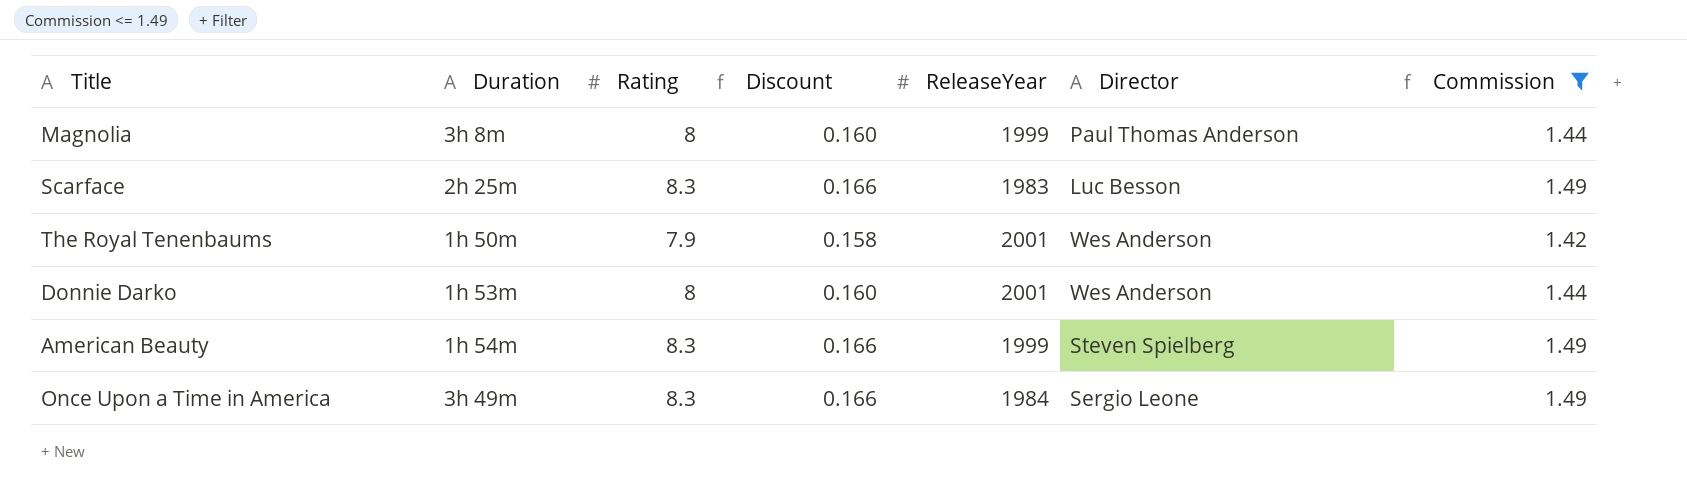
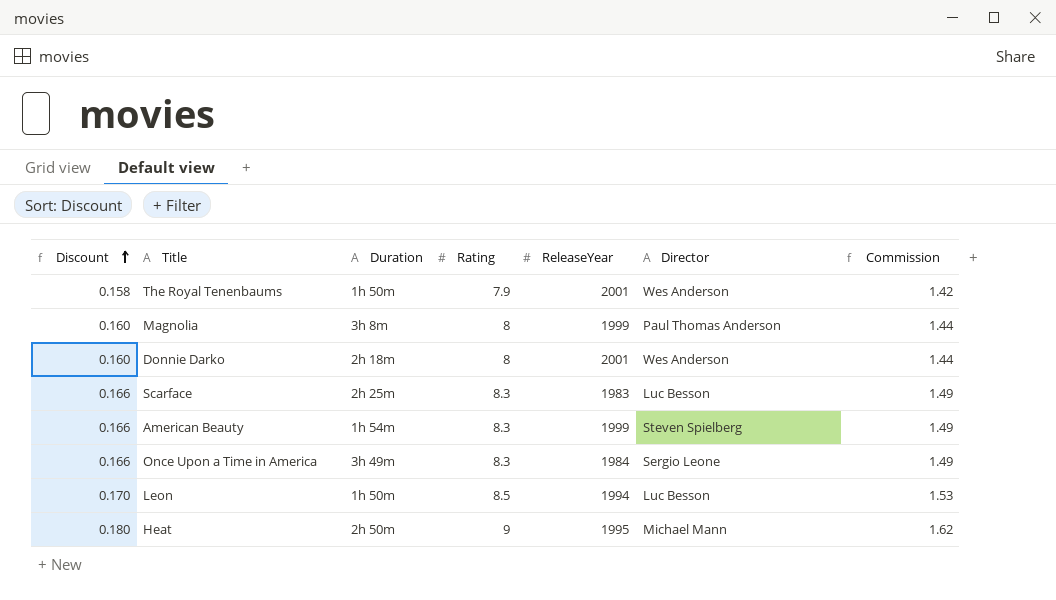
filter: Commission <= 1.49 -> none
row order: none -> Discount ascending
column Discount | position: 4 -> 1
Donnie Darko | Duration: 1h 53m -> 2h 18m

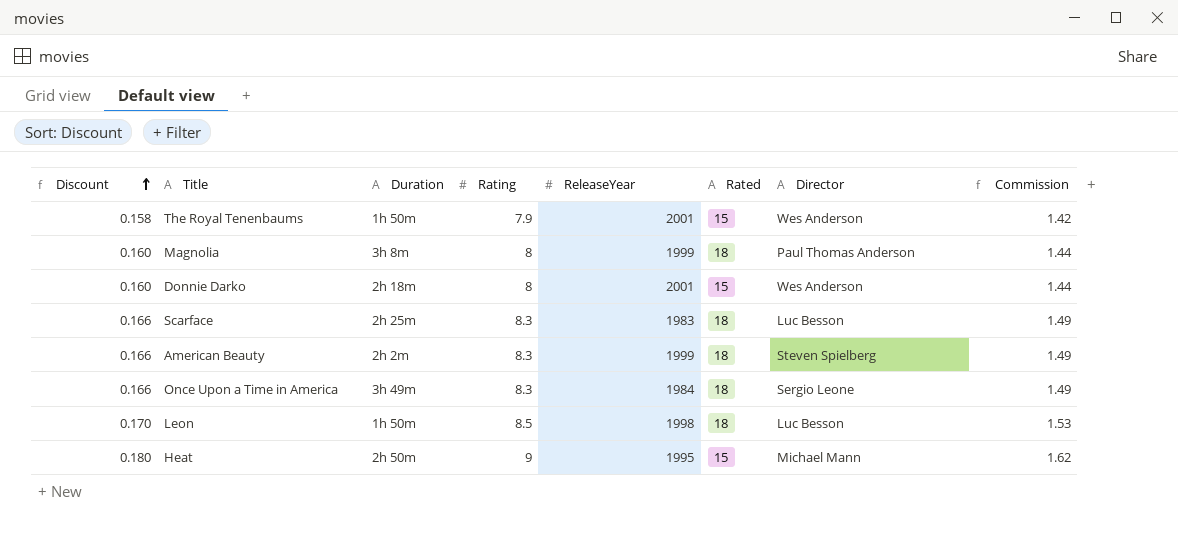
column Rated | position: none -> 6
American Beauty | Duration: 1h 54m -> 2h 2m
Leon | ReleaseYear: 1994 -> 1998

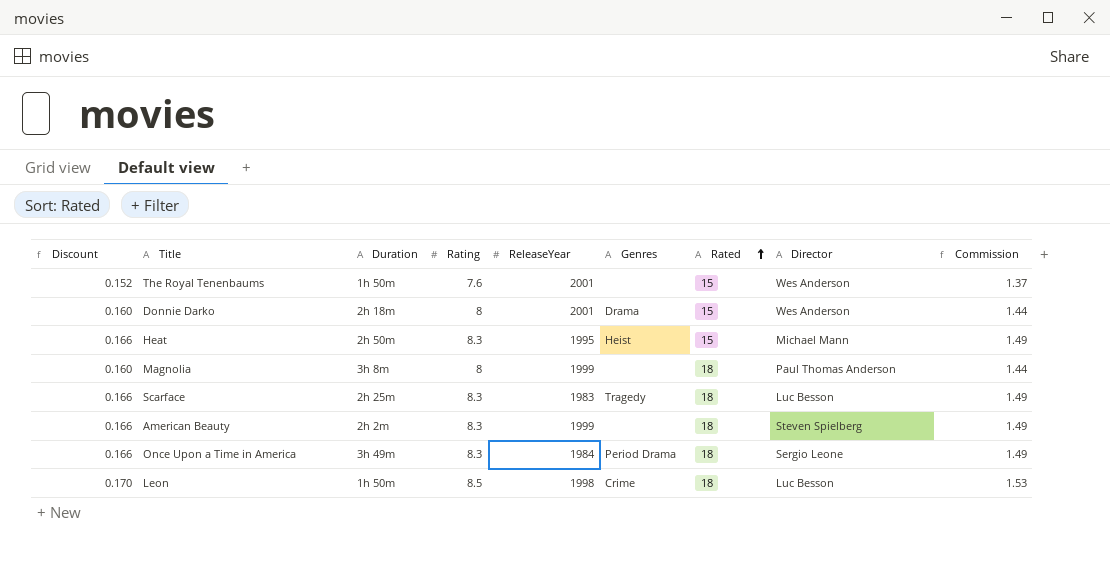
row order: Discount ascending -> Rated ascending
column Genres | position: none -> 6
The Royal Tenenbaums | Discount: 0.158 -> 0.152
The Royal Tenenbaums | Rating: 7.9 -> 7.6
The Royal Tenenbaums | Commission: 1.42 -> 1.37
Heat | Discount: 0.180 -> 0.166
Heat | Rating: 9 -> 8.3
Heat | Commission: 1.62 -> 1.49

